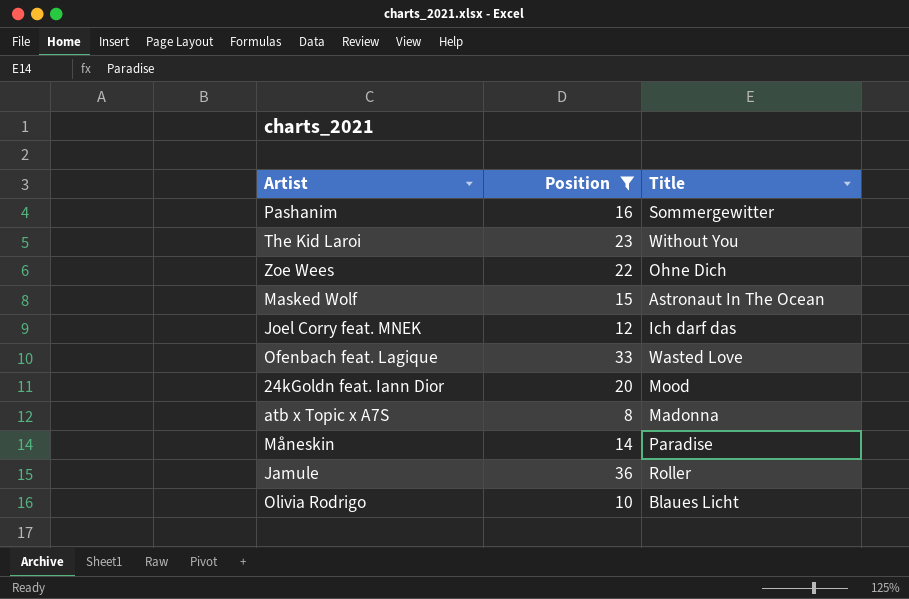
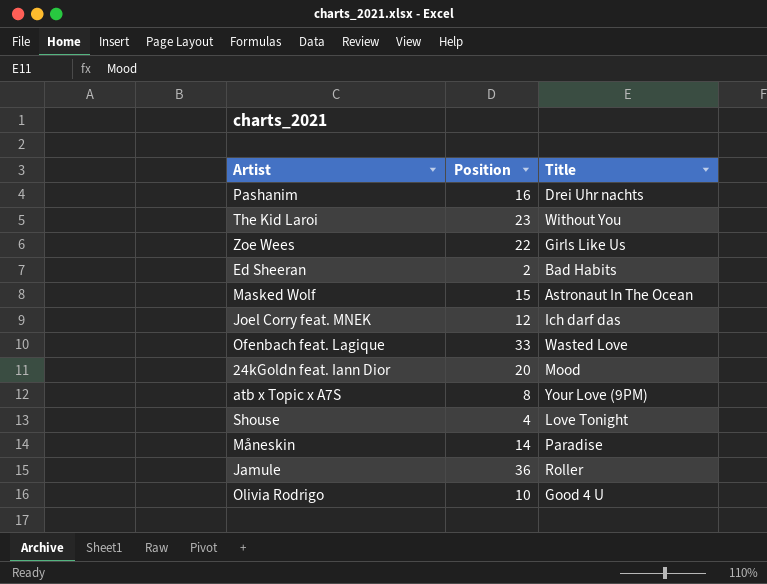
filter: Position >= 8 -> none
Pashanim | Title: Sommergewitter -> Drei Uhr nachts
Zoe Wees | Title: Ohne Dich -> Girls Like Us
atb x Topic x A7S | Title: Madonna -> Your Love (9PM)
Olivia Rodrigo | Title: Blaues Licht -> Good 4 U

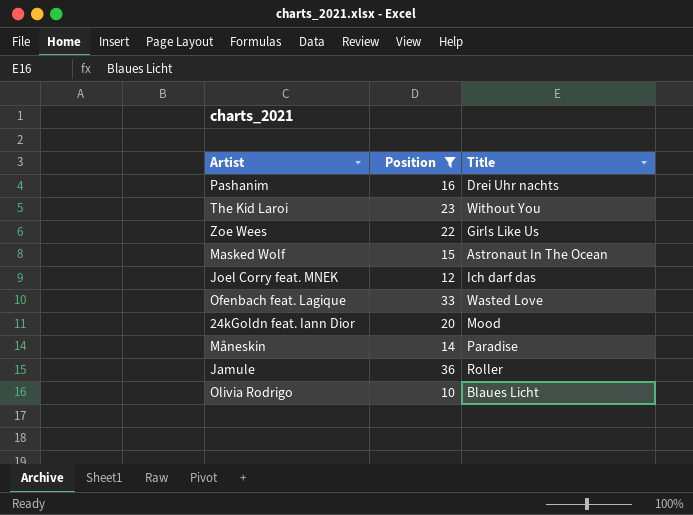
filter: none -> Position >= 10
Olivia Rodrigo | Title: Good 4 U -> Blaues Licht

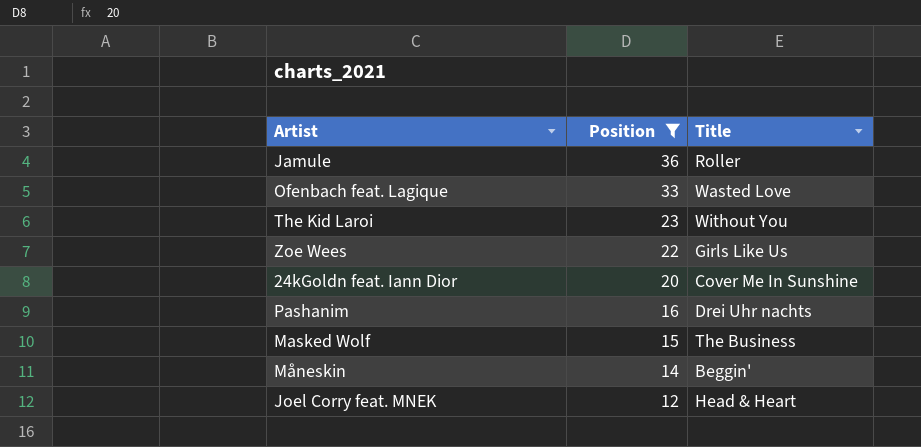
row order: none -> Position descending
row Olivia Rodrigo: 10 | Blaues Licht -> none
24kGoldn feat. Iann Dior | Title: Mood -> Cover Me In Sunshine
Masked Wolf | Title: Astronaut In The Ocean -> The Business
Måneskin | Title: Paradise -> Beggin'
Joel Corry feat. MNEK | Title: Ich darf das -> Head & Heart

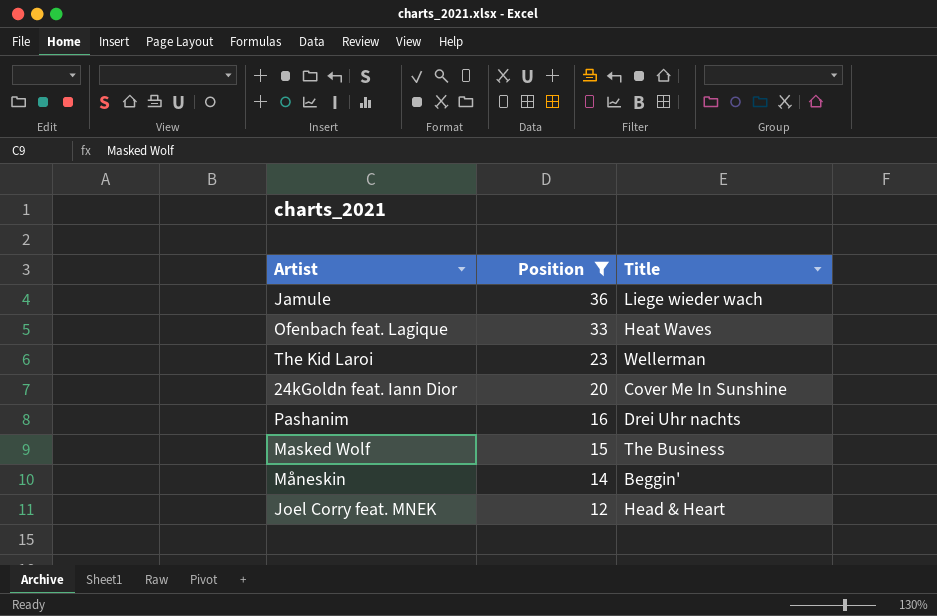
row Zoe Wees: 22 | Girls Like Us -> none
Jamule | Title: Roller -> Liege wieder wach
Ofenbach feat. Lagique | Title: Wasted Love -> Heat Waves
The Kid Laroi | Title: Without You -> Wellerman

